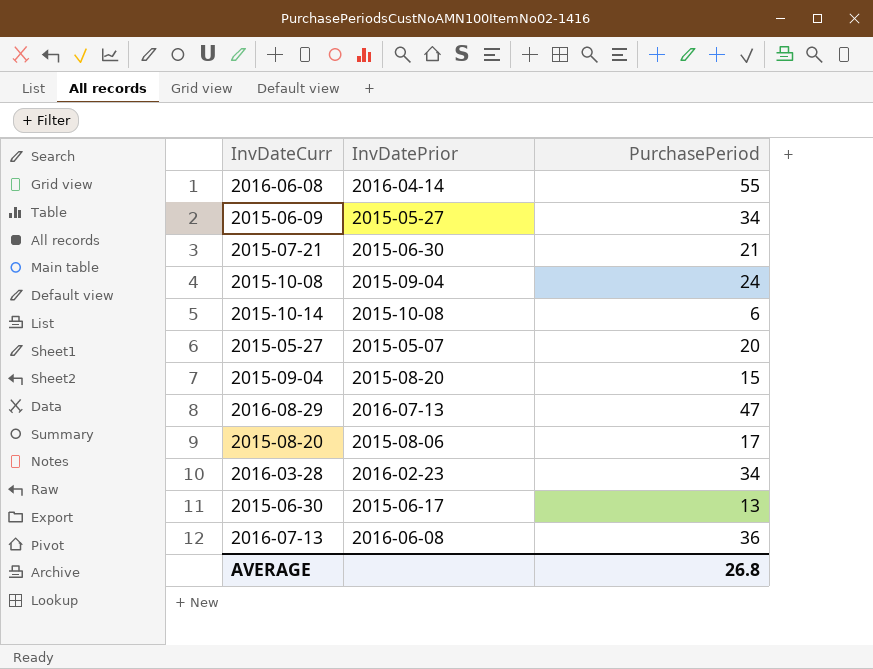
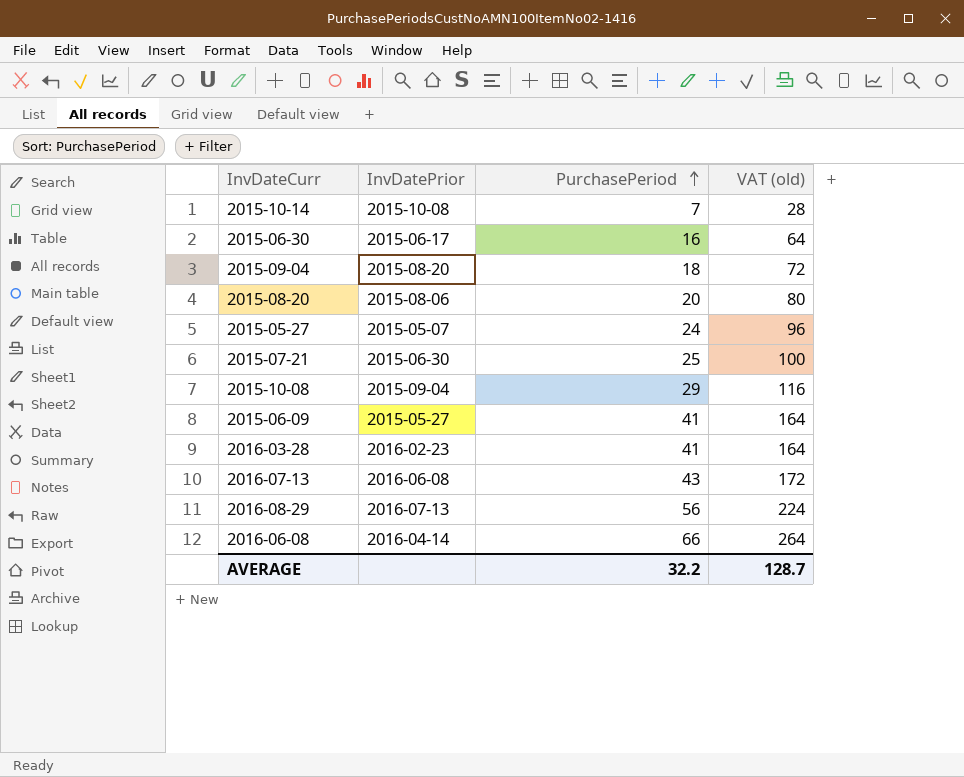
row order: none -> PurchasePeriod ascending
column VAT (old) | formula: none -> [PurchasePeriod] * 4
2015-10-14 | PurchasePeriod: 6 -> 7
2015-06-30 | PurchasePeriod: 13 -> 16
2015-09-04 | PurchasePeriod: 15 -> 18
2015-08-20 | PurchasePeriod: 17 -> 20
2015-05-27 | PurchasePeriod: 20 -> 24
2015-07-21 | PurchasePeriod: 21 -> 25
2015-10-08 | PurchasePeriod: 24 -> 29
2015-06-09 | PurchasePeriod: 34 -> 41
2016-03-28 | PurchasePeriod: 34 -> 41
2016-07-13 | PurchasePeriod: 36 -> 43
2016-08-29 | PurchasePeriod: 47 -> 56
2016-06-08 | PurchasePeriod: 55 -> 66
AVERAGE | PurchasePeriod: 26.8 -> 32.2

